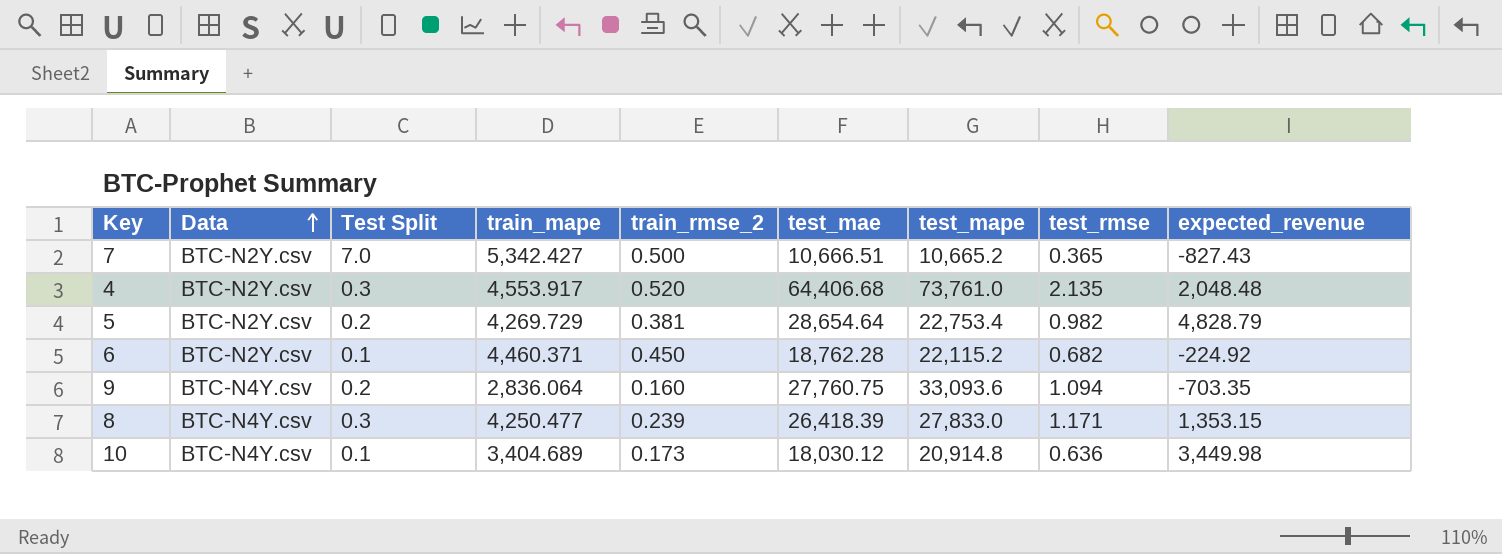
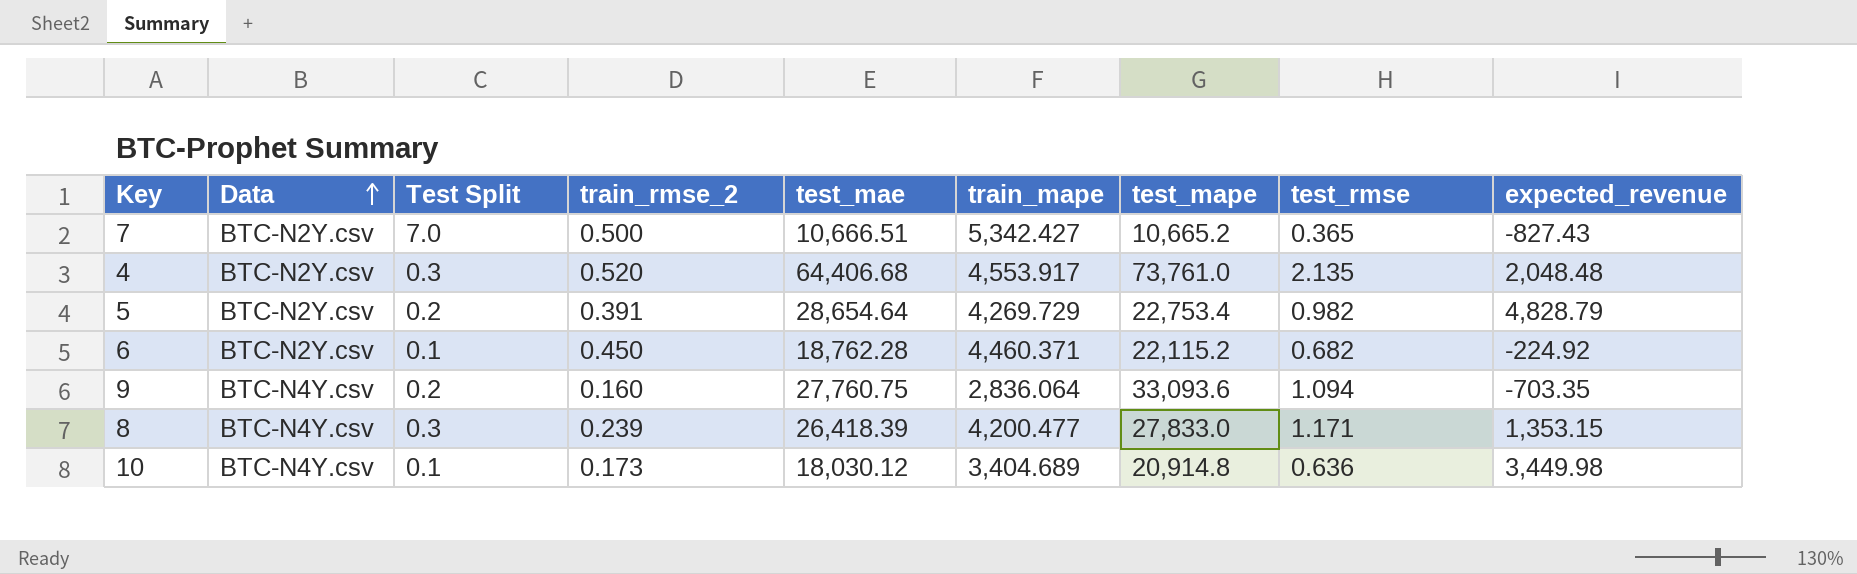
column train_mape | position: 4 -> 6
5 | train_rmse_2: 0.381 -> 0.391
8 | train_mape: 4,250.477 -> 4,200.477

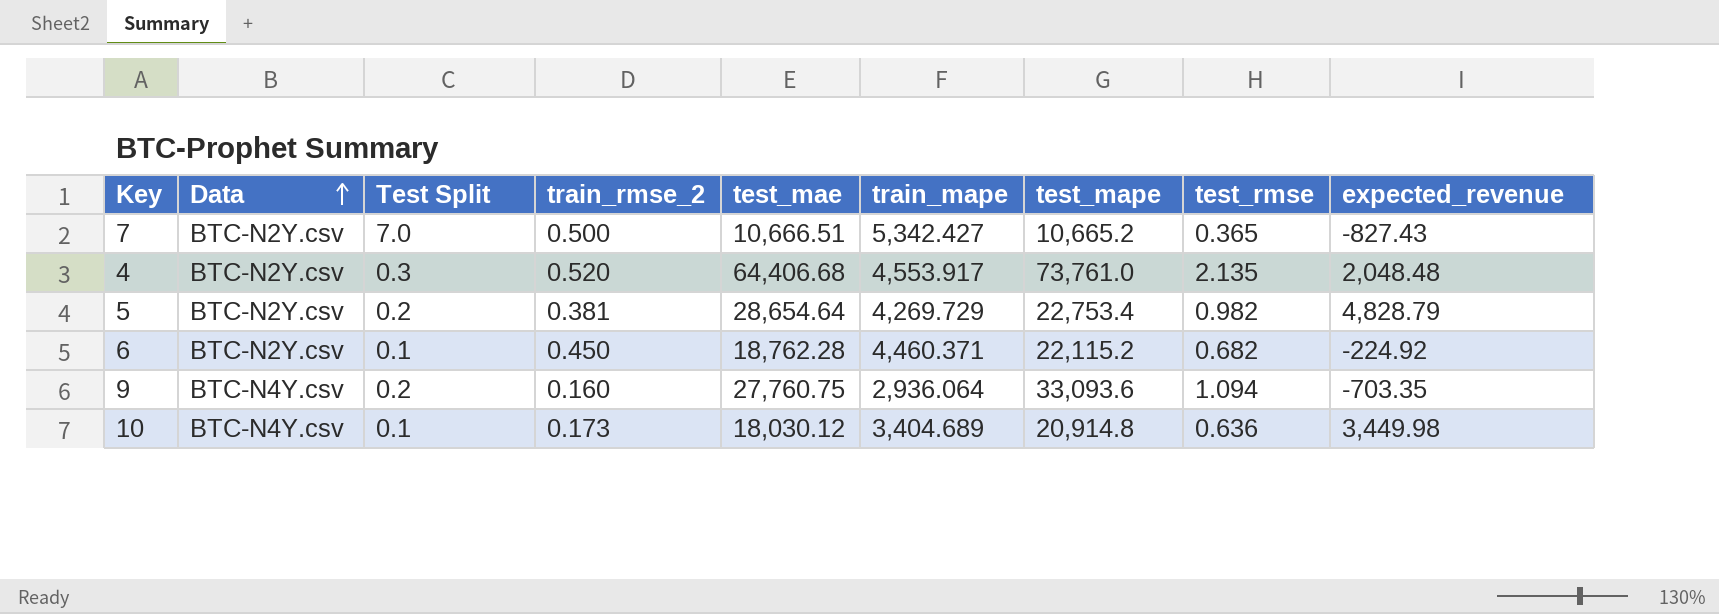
row 8: BTC-N4Y.csv | 0.3 | 0.239 | 26,418.39 | 4,200.477 | 27,833.0 | 1.171 | 1,353.15 -> none
5 | train_rmse_2: 0.391 -> 0.381
9 | train_mape: 2,836.064 -> 2,936.064

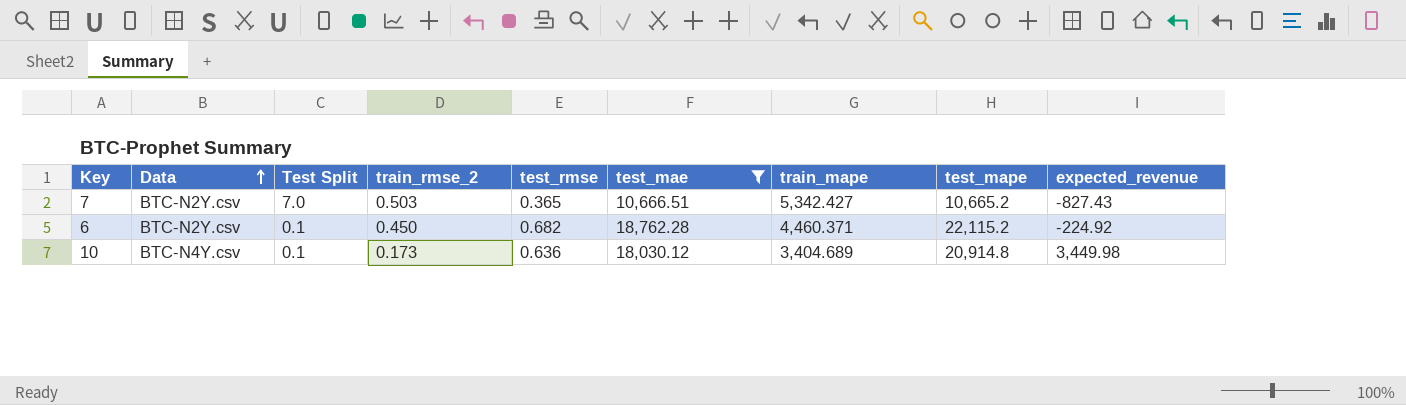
filter: none -> test_mae <= 18,762.28
column test_rmse | position: 8 -> 5
7 | train_rmse_2: 0.500 -> 0.503

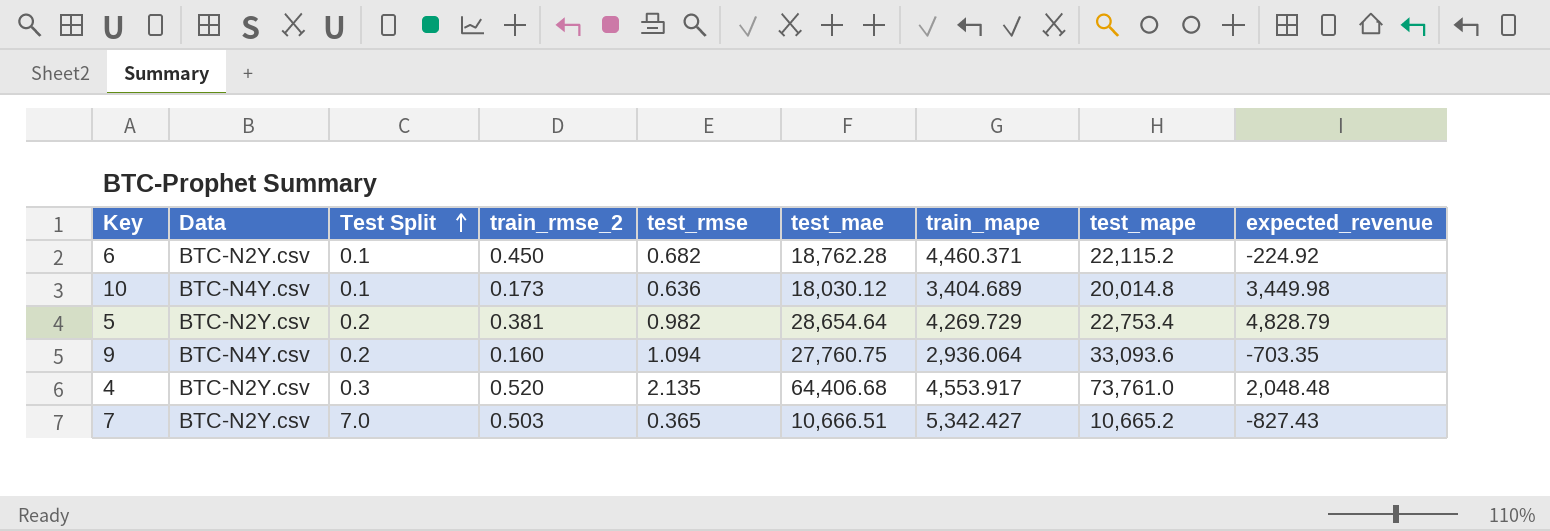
filter: test_mae <= 18,762.28 -> none
row order: Data ascending -> Test Split ascending
10 | test_mape: 20,914.8 -> 20,014.8

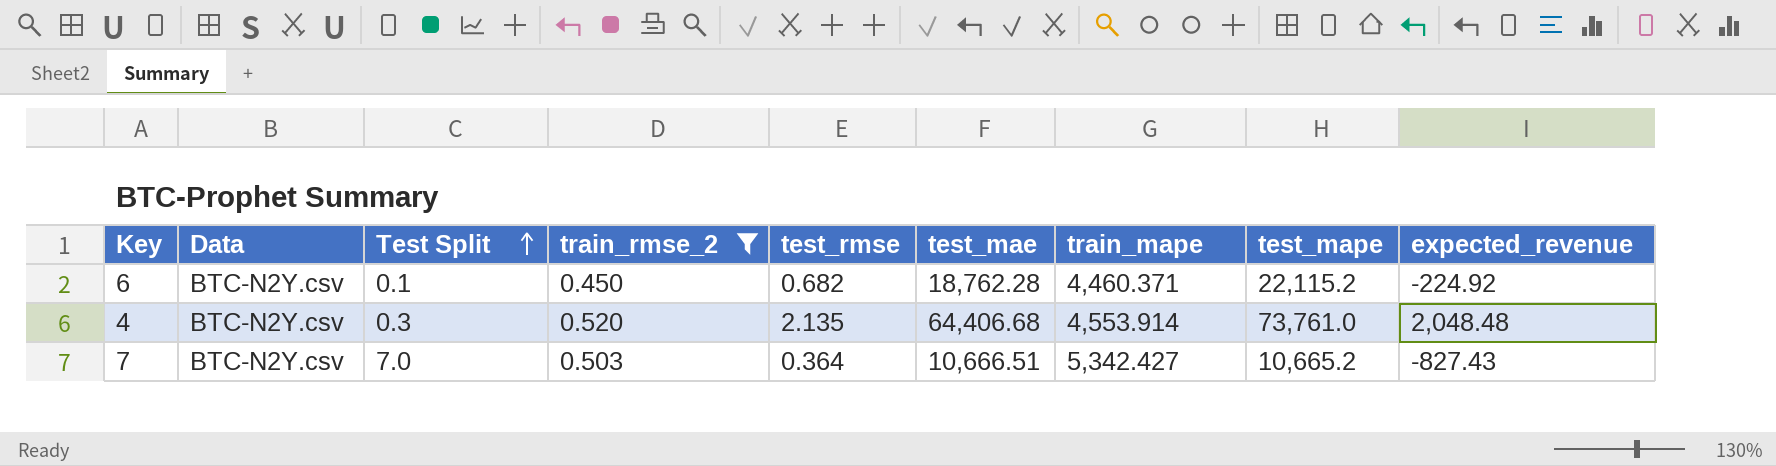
filter: none -> train_rmse_2 >= 0.450
4 | train_mape: 4,553.917 -> 4,553.914
7 | test_rmse: 0.365 -> 0.364

